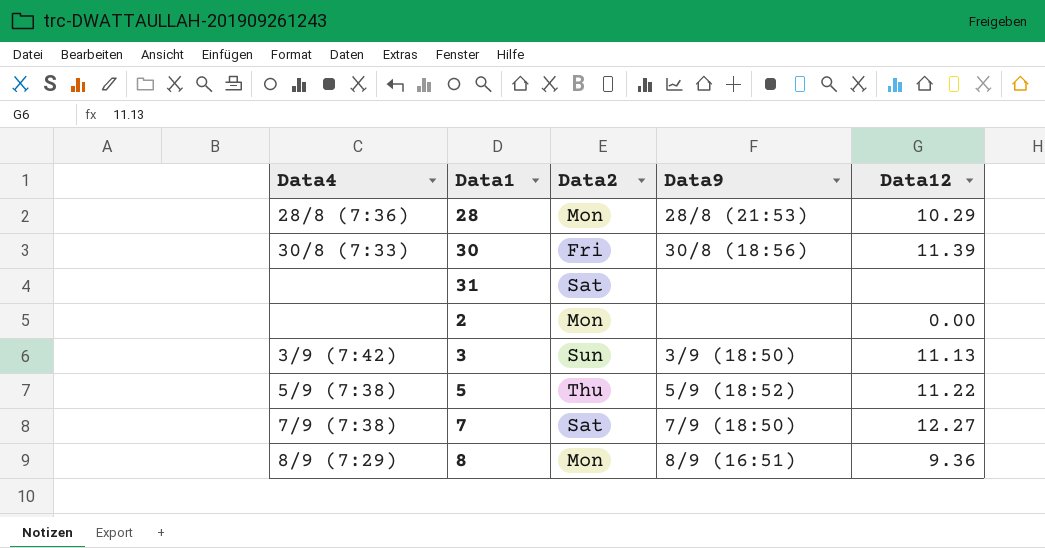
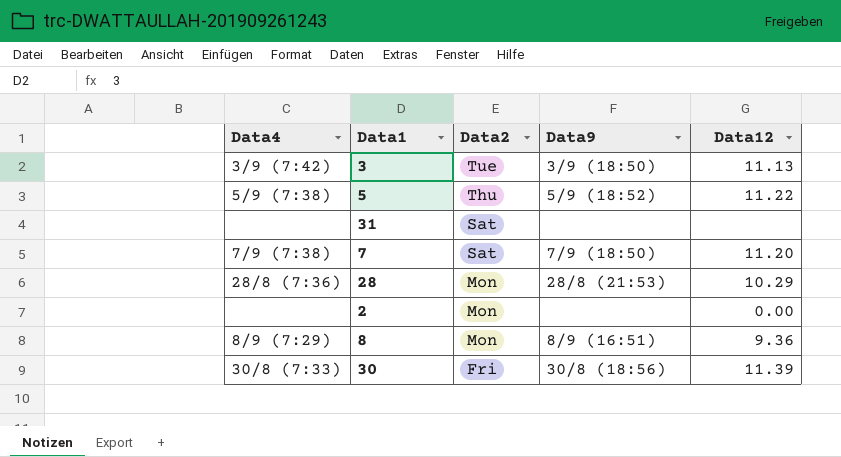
row order: none -> Data2 descending
3 | Data2: Sun -> Tue
7 | Data12: 12.27 -> 11.20

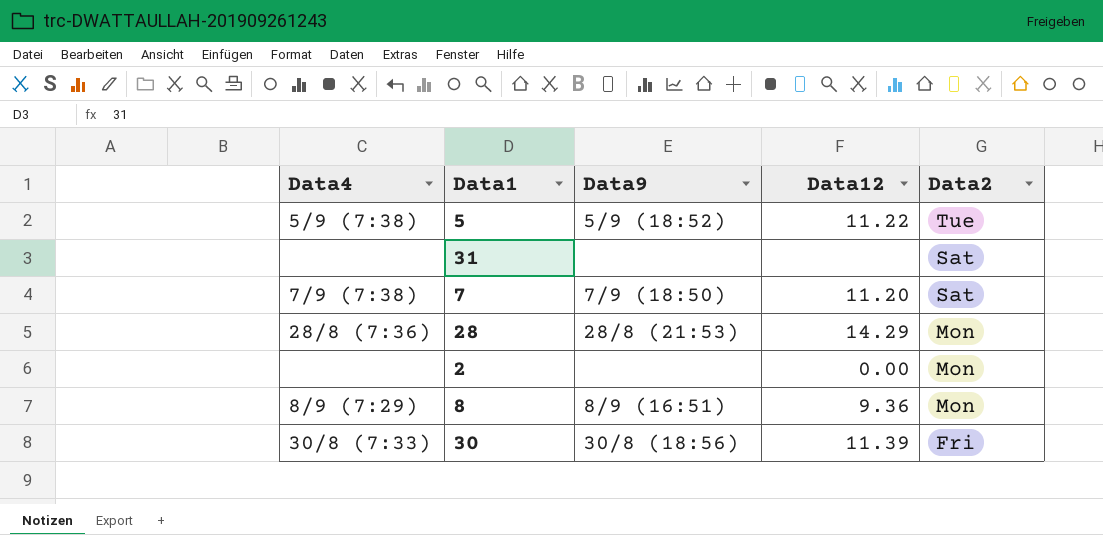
column Data2 | position: 3 -> 5
row 3: 3/9 (7:42) | Tue | 3/9 (18:50) | 11.13 -> none
5 | Data2: Thu -> Tue
28 | Data12: 10.29 -> 14.29

